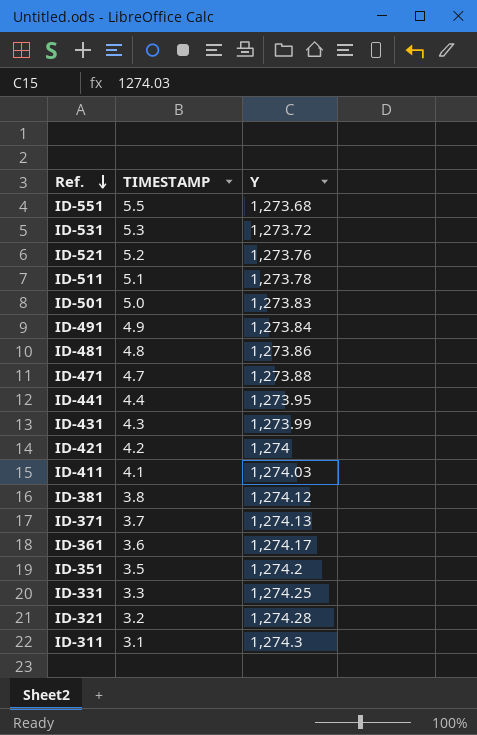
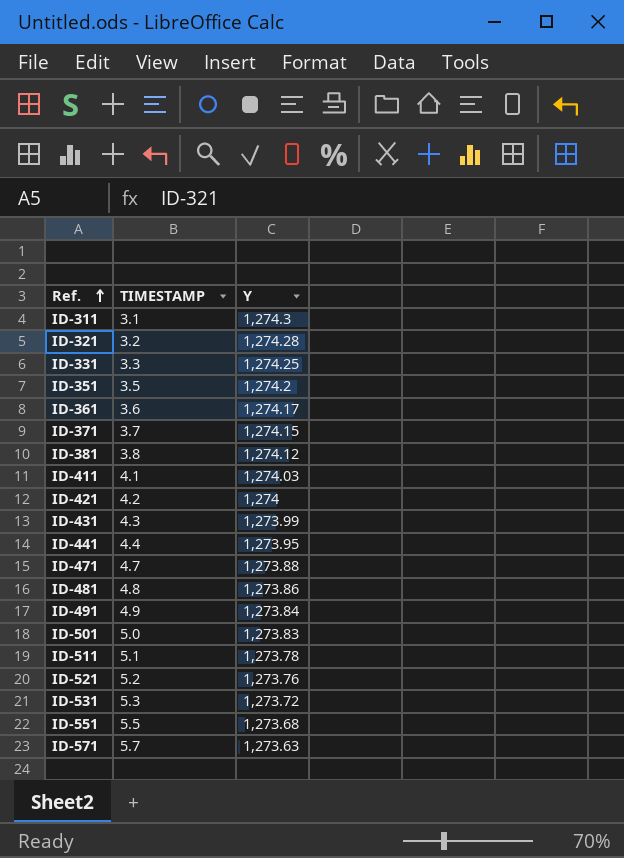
row order: Ref. descending -> Ref. ascending
ID-371 | Y: 1,274.13 -> 1,274.15
row ID-571: none -> 5.7 | 1,273.63

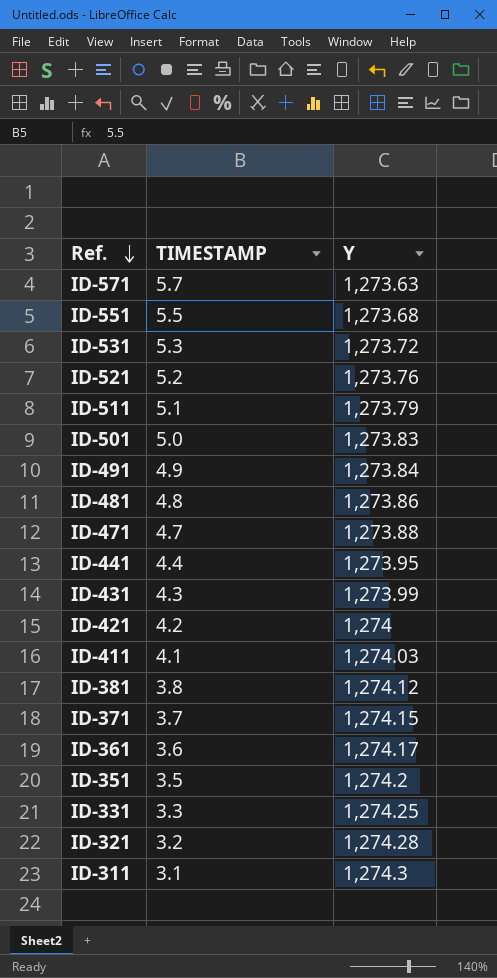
row order: Ref. ascending -> Ref. descending
ID-511 | Y: 1,273.78 -> 1,273.79

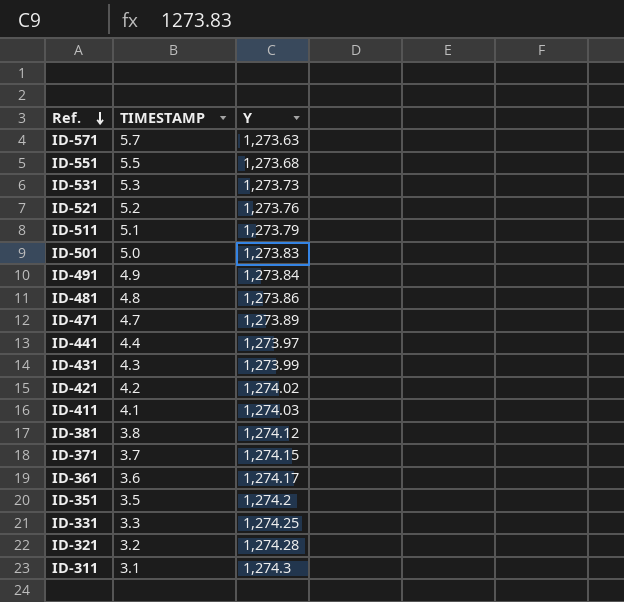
ID-531 | Y: 1,273.72 -> 1,273.73
ID-471 | Y: 1,273.88 -> 1,273.89
ID-441 | Y: 1,273.95 -> 1,273.97
ID-421 | Y: 1,274 -> 1,274.02

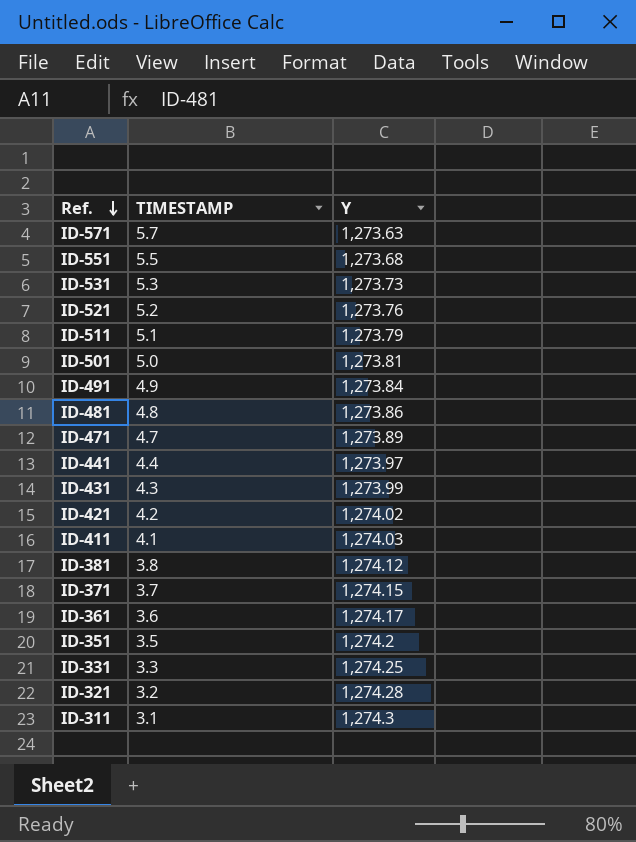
ID-501 | Y: 1,273.83 -> 1,273.81

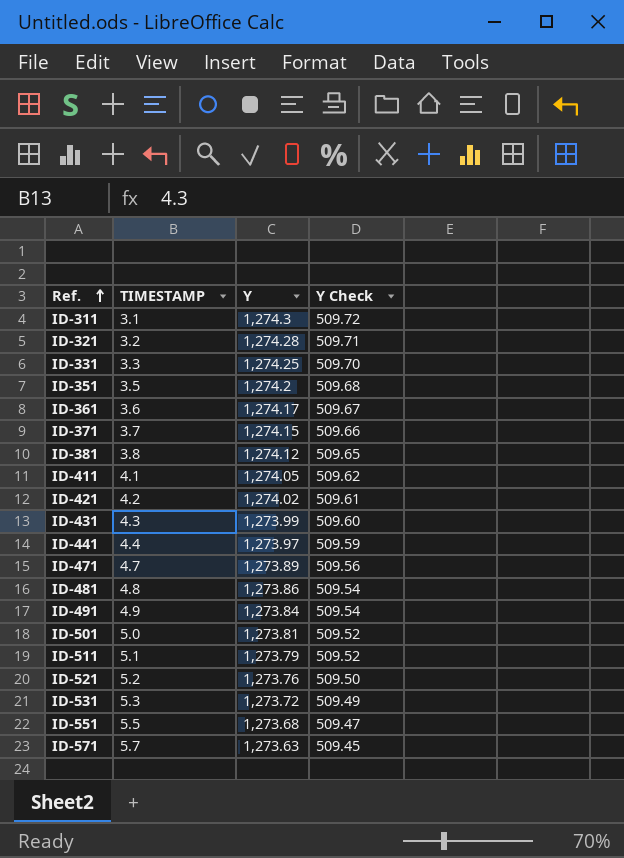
row order: Ref. descending -> Ref. ascending
column Y Check | formula: none -> [Y] * 0.4
ID-411 | Y: 1,274.03 -> 1,274.05
ID-531 | Y: 1,273.73 -> 1,273.72

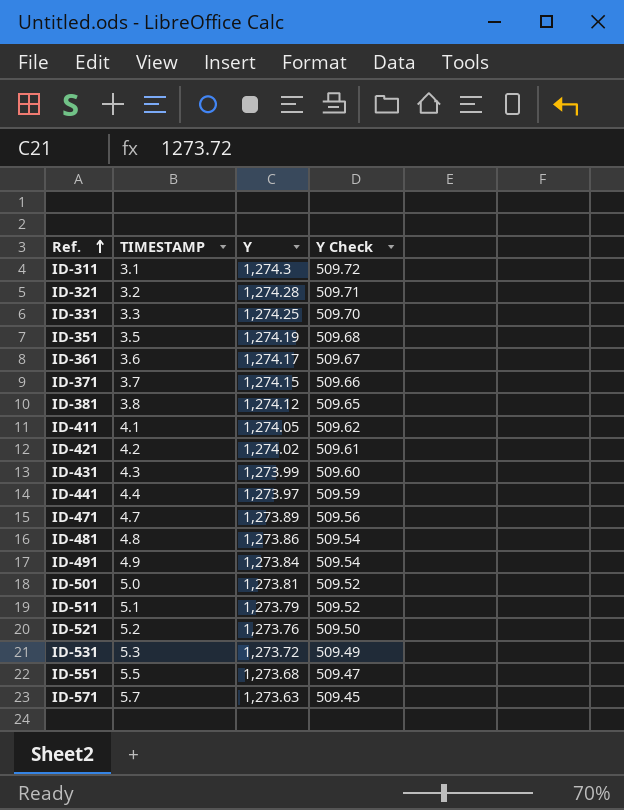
ID-351 | Y: 1,274.2 -> 1,274.19

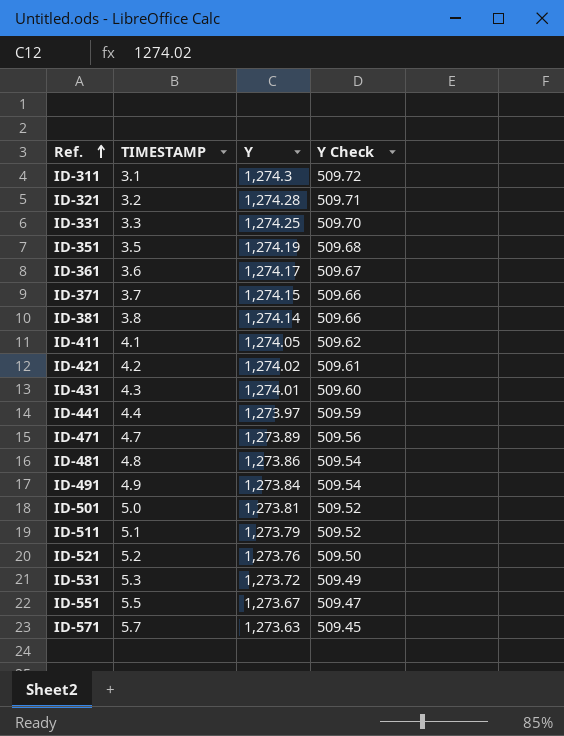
ID-381 | Y: 1,274.12 -> 1,274.14
ID-381 | Y Check: 509.65 -> 509.66
ID-431 | Y: 1,273.99 -> 1,274.01
ID-551 | Y: 1,273.68 -> 1,273.67

